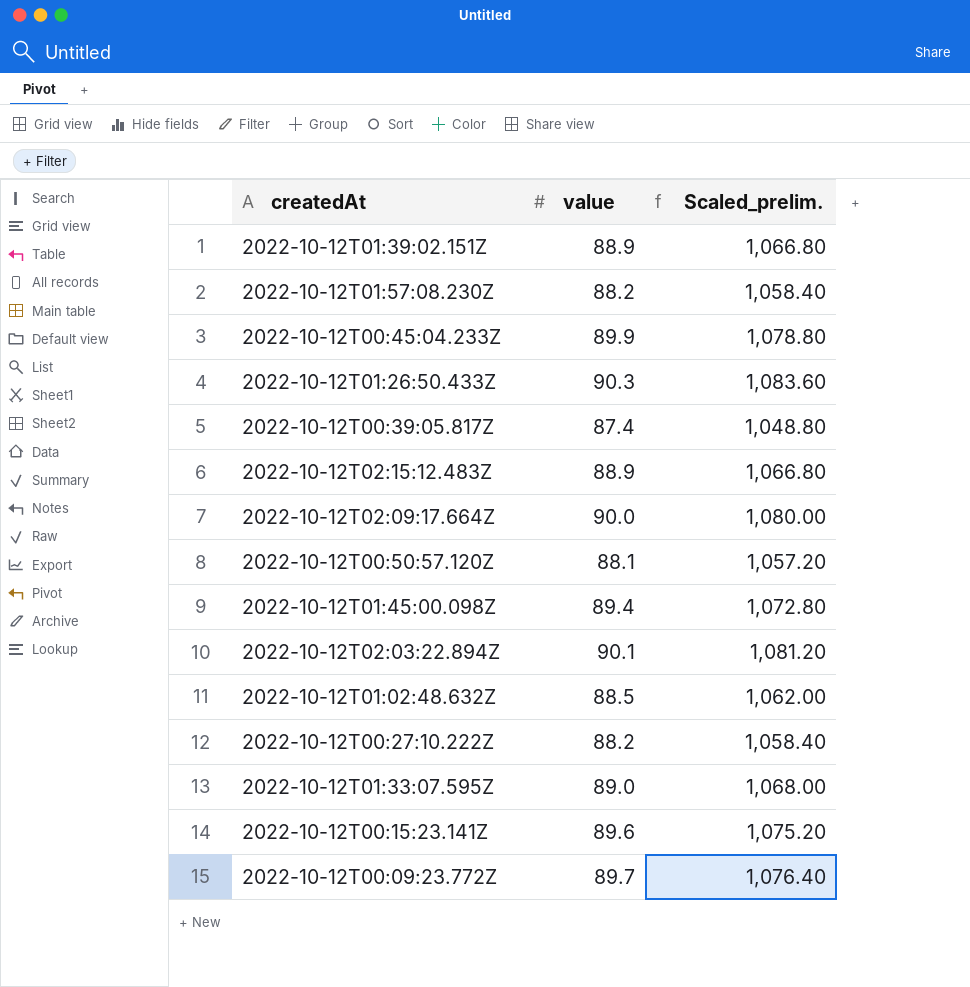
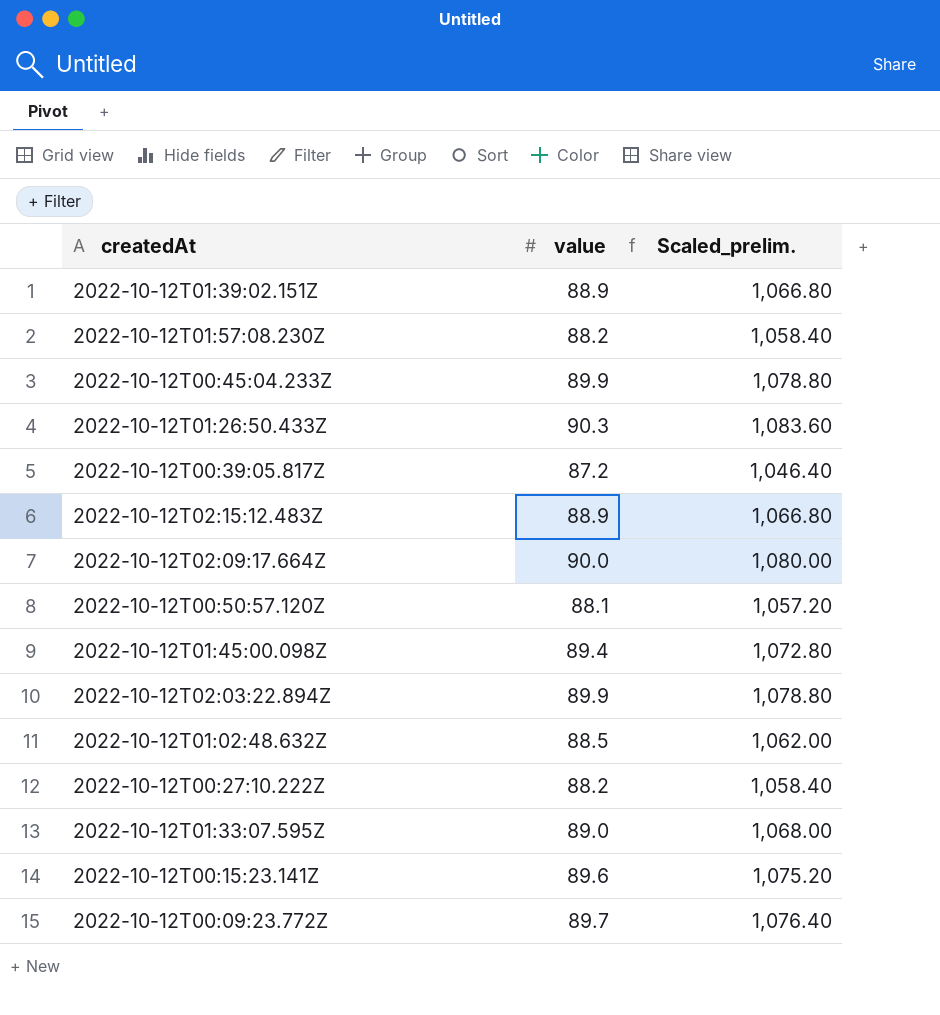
2022-10-12T00:39:05.817Z | value: 87.4 -> 87.2
2022-10-12T00:39:05.817Z | Scaled_prelim.: 1,048.80 -> 1,046.40
2022-10-12T02:03:22.894Z | value: 90.1 -> 89.9
2022-10-12T02:03:22.894Z | Scaled_prelim.: 1,081.20 -> 1,078.80

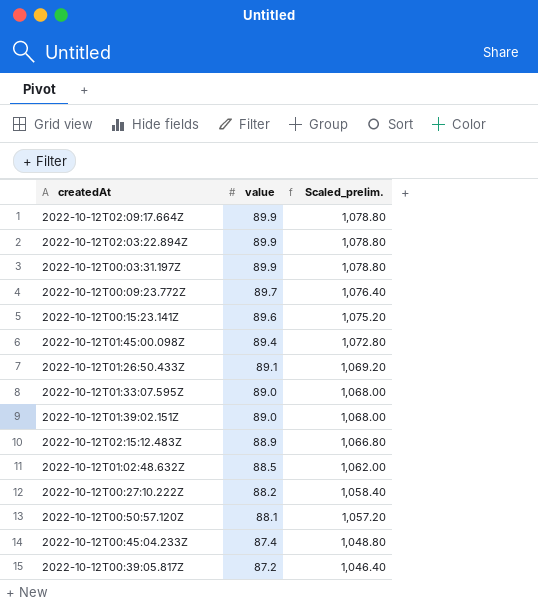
row order: none -> value descending
row 2022-10-12T01:57:08.230Z: 88.2 | 1,058.40 -> none
2022-10-12T02:09:17.664Z | value: 90.0 -> 89.9
2022-10-12T02:09:17.664Z | Scaled_prelim.: 1,080.00 -> 1,078.80
row 2022-10-12T00:03:31.197Z: none -> 89.9 | 1,078.80
2022-10-12T01:26:50.433Z | value: 90.3 -> 89.1
2022-10-12T01:26:50.433Z | Scaled_prelim.: 1,083.60 -> 1,069.20
2022-10-12T01:39:02.151Z | value: 88.9 -> 89.0
2022-10-12T01:39:02.151Z | Scaled_prelim.: 1,066.80 -> 1,068.00
2022-10-12T00:45:04.233Z | value: 89.9 -> 87.4
2022-10-12T00:45:04.233Z | Scaled_prelim.: 1,078.80 -> 1,048.80

